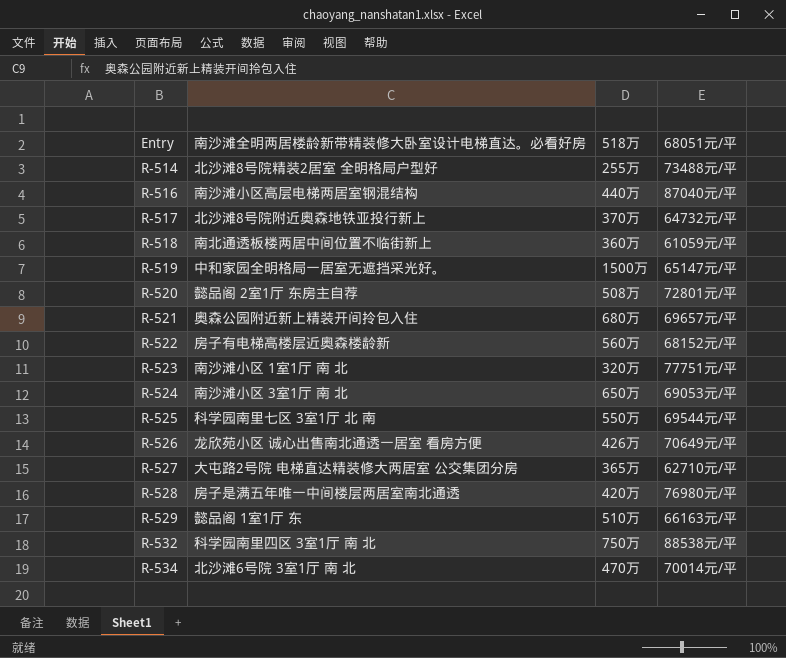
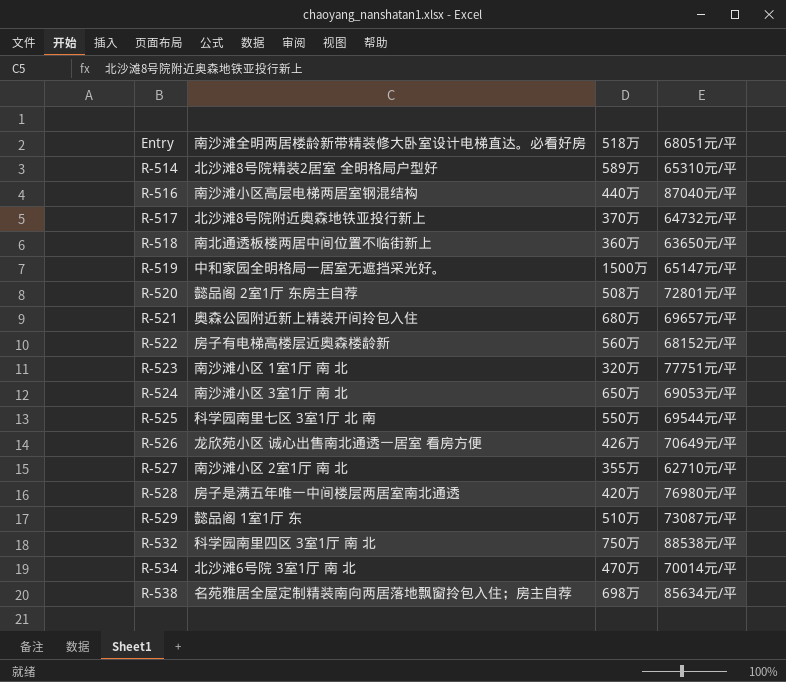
R-514 | 518万: 255万 -> 589万
R-514 | 68051元/平: 73488元/平 -> 65310元/平
R-518 | 68051元/平: 61059元/平 -> 63650元/平
R-527 | 南沙滩全明两居楼龄新带精装修大卧室设计电梯直达。必看好房: 大屯路2号院 电梯直达精装修大两居室 公交集团分房 -> 南沙滩小区 2室1厅 南 北
R-527 | 518万: 365万 -> 355万
R-529 | 68051元/平: 66163元/平 -> 73087元/平
row R-538: none -> 名苑雅居全屋定制精装南向两居落地飘窗拎包入住；房主自荐 | 698万 | 85634元/平

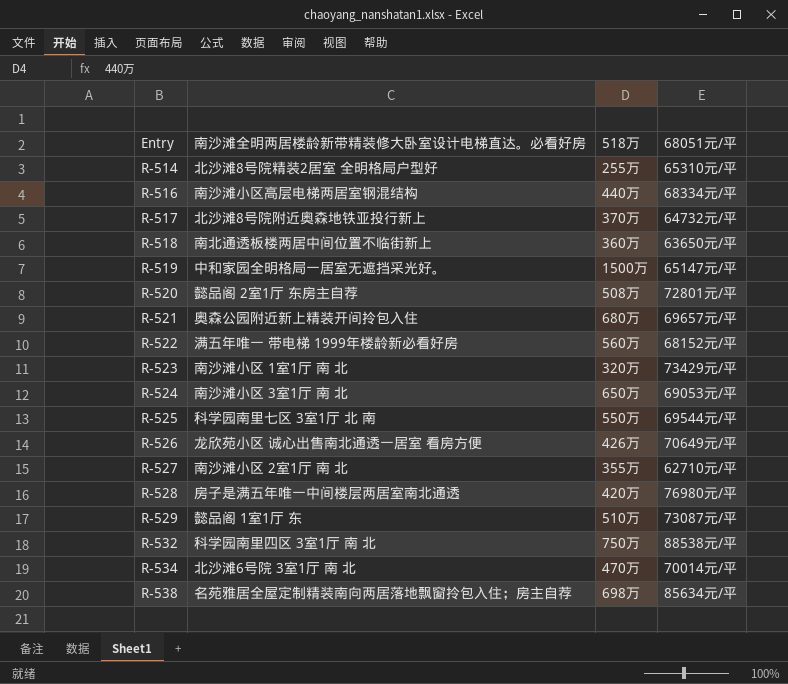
R-514 | 518万: 589万 -> 255万
R-516 | 68051元/平: 87040元/平 -> 68334元/平
R-522 | 南沙滩全明两居楼龄新带精装修大卧室设计电梯直达。必看好房: 房子有电梯高楼层近奥森楼龄新 -> 满五年唯一 带电梯 1999年楼龄新必看好房
R-523 | 68051元/平: 77751元/平 -> 73429元/平

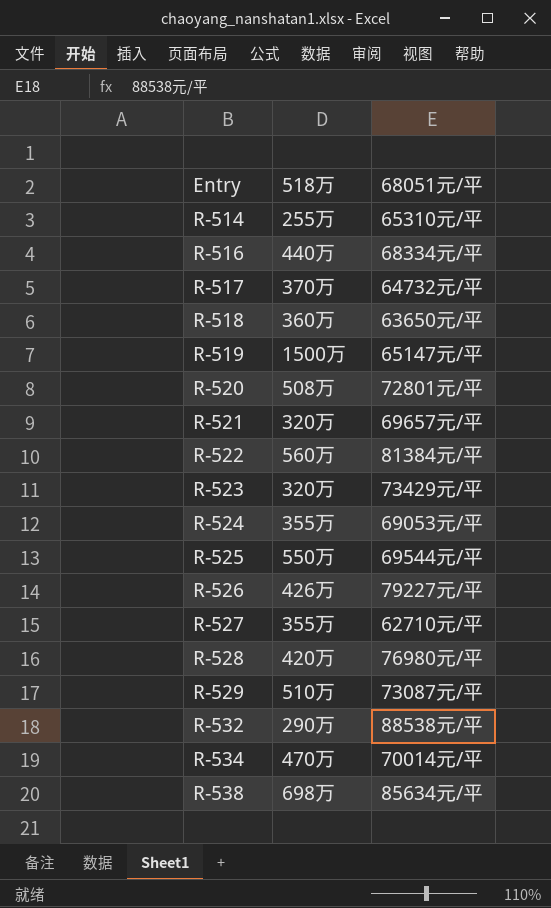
column 南沙滩全明两居楼龄新带精装修大卧室设计电梯直达。必看好房 | position: 2 -> none
R-521 | 518万: 680万 -> 320万
R-522 | 68051元/平: 68152元/平 -> 81384元/平
R-524 | 518万: 650万 -> 355万
R-526 | 68051元/平: 70649元/平 -> 79227元/平
R-532 | 518万: 750万 -> 290万

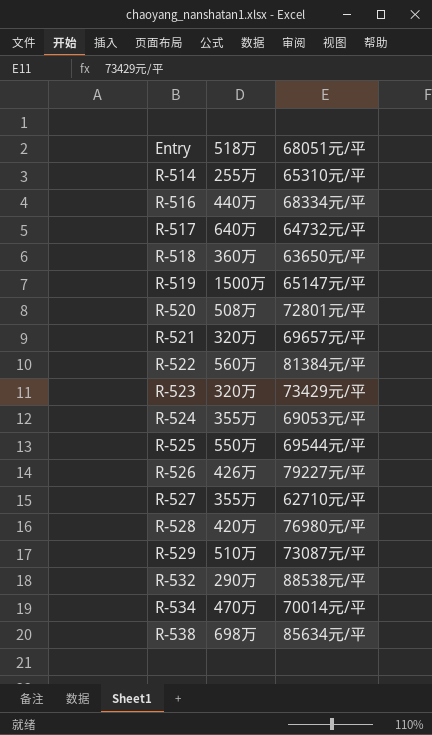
R-517 | 518万: 370万 -> 640万

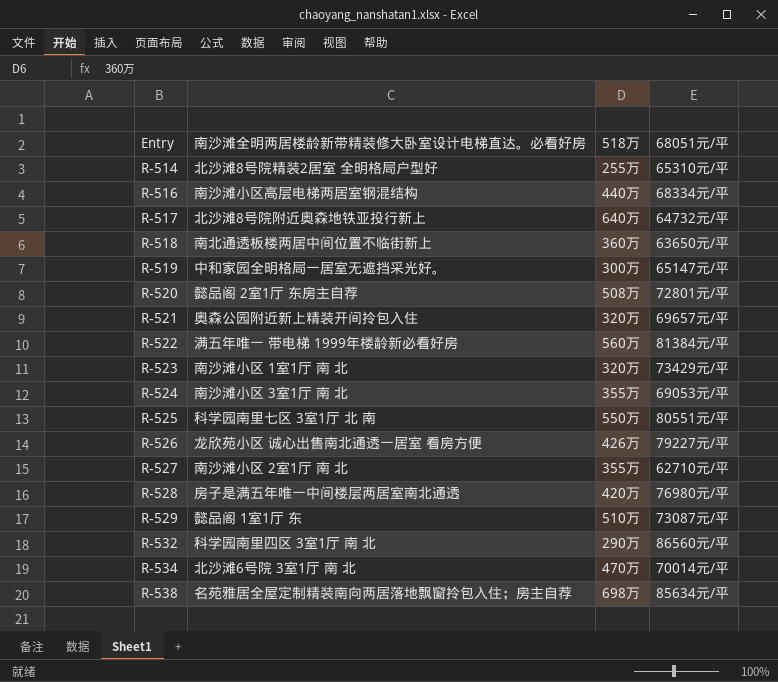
column 南沙滩全明两居楼龄新带精装修大卧室设计电梯直达。必看好房 | position: none -> 2
R-519 | 518万: 1500万 -> 300万
R-525 | 68051元/平: 69544元/平 -> 80551元/平
R-532 | 68051元/平: 88538元/平 -> 86560元/平

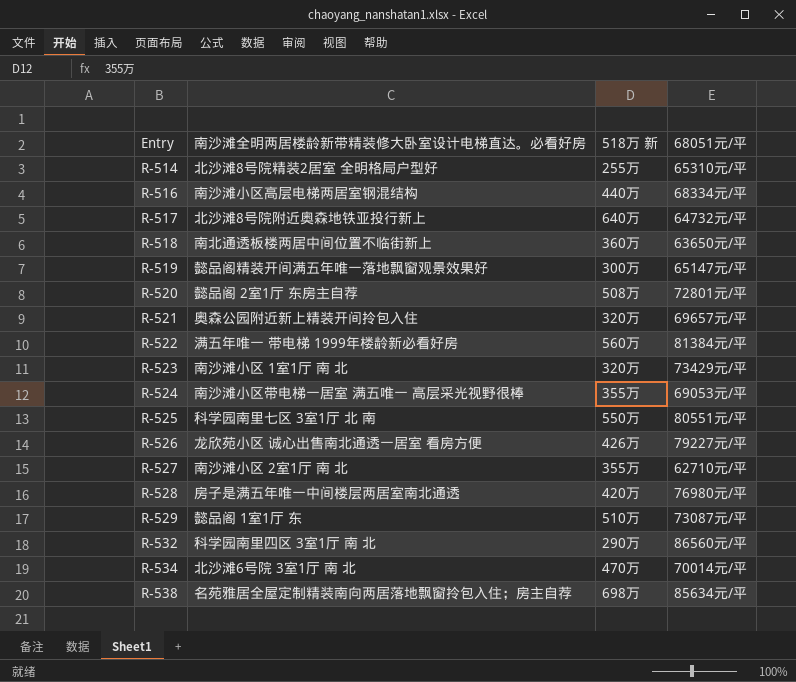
column name: 518万 -> 518万 新
R-519 | 南沙滩全明两居楼龄新带精装修大卧室设计电梯直达。必看好房: 中和家园全明格局一居室无遮挡采光好。 -> 懿品阁精装开间满五年唯一落地飘窗观景效果好
R-524 | 南沙滩全明两居楼龄新带精装修大卧室设计电梯直达。必看好房: 南沙滩小区 3室1厅 南 北 -> 南沙滩小区带电梯一居室 满五唯一 高层采光视野很棒

